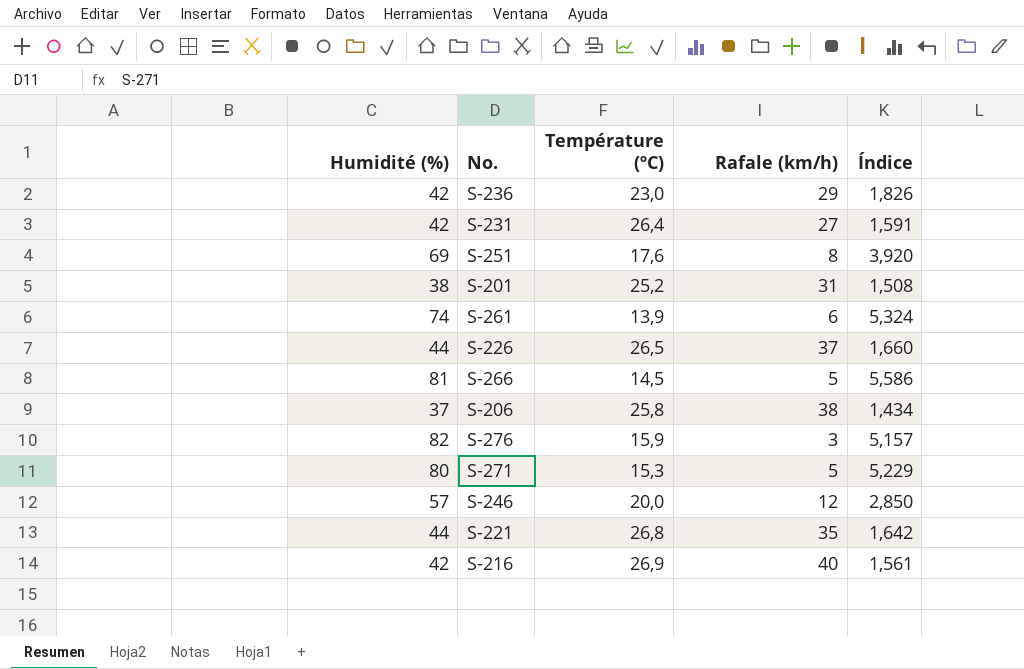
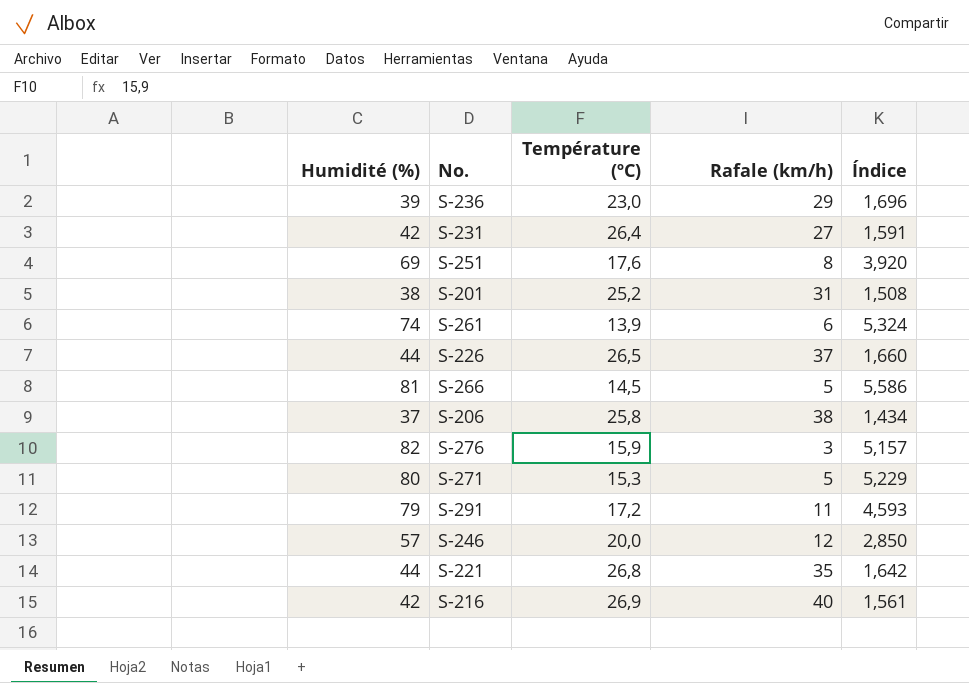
S-236 | Humidité (%): 42 -> 39
S-236 | Índice: 1,826 -> 1,696
row S-291: none -> 79 | 17,2 | 11 | 4,593

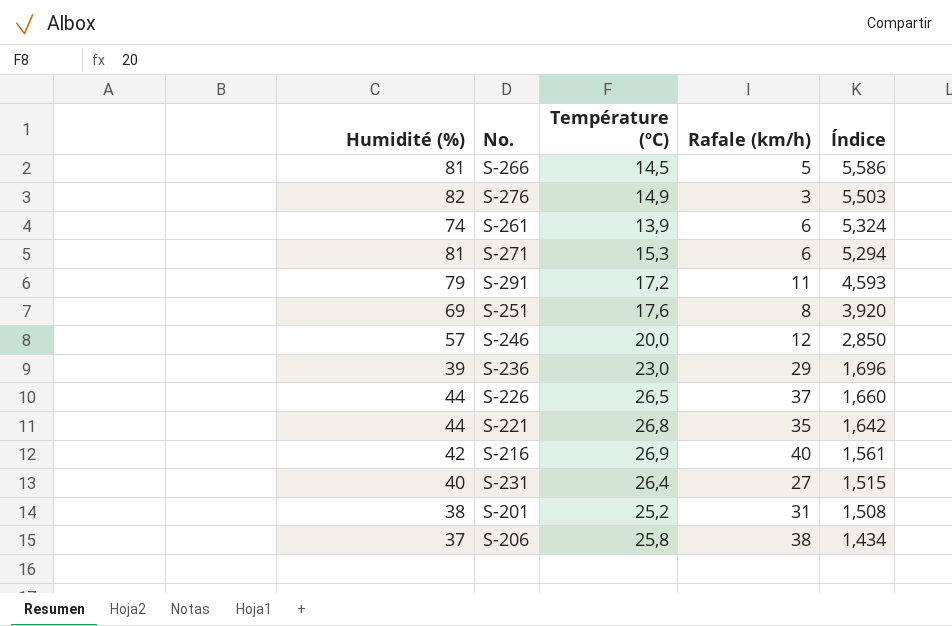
row order: none -> Índice descending
S-276 | Température (ºC): 15,9 -> 14,9
S-276 | Índice: 5,157 -> 5,503
S-271 | Humidité (%): 80 -> 81
S-271 | Rafale (km/h): 5 -> 6
S-271 | Índice: 5,229 -> 5,294
S-231 | Humidité (%): 42 -> 40
S-231 | Índice: 1,591 -> 1,515

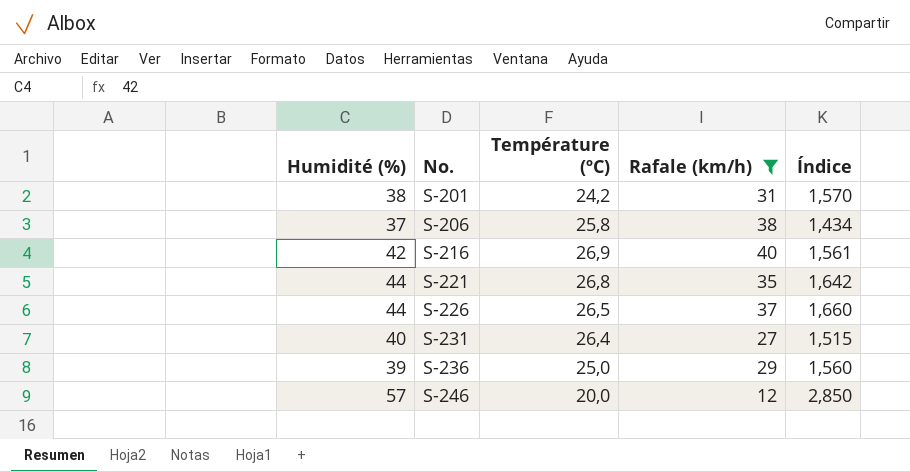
filter: none -> Rafale (km/h) >= 12
row order: Índice descending -> No. ascending
S-201 | Température (ºC): 25,2 -> 24,2
S-201 | Índice: 1,508 -> 1,570
S-236 | Température (ºC): 23,0 -> 25,0
S-236 | Índice: 1,696 -> 1,560

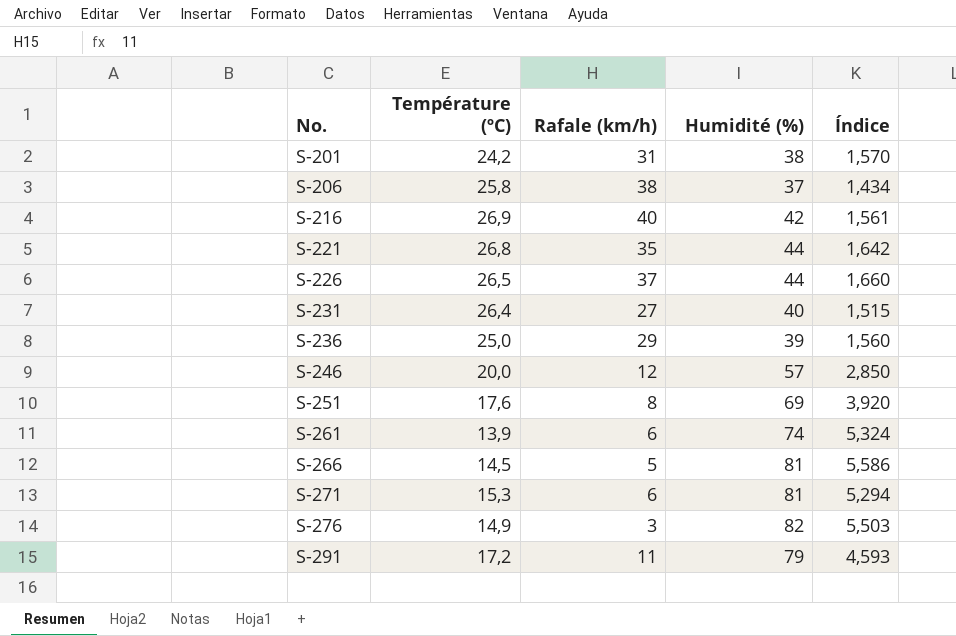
filter: Rafale (km/h) >= 12 -> none
column Humidité (%) | position: 1 -> 4

